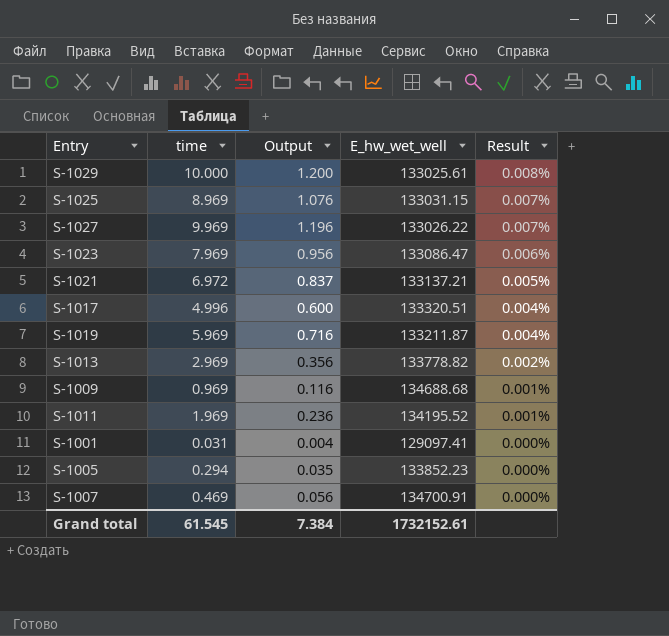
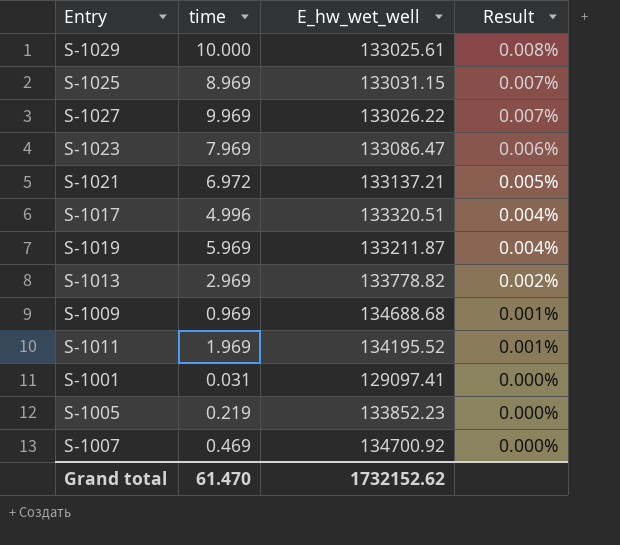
column Output | formula: [time] * 0.12 -> none
S-1005 | time: 0.294 -> 0.219
S-1007 | E_hw_wet_well: 134700.91 -> 134700.92
Grand total | time: 61.545 -> 61.470
Grand total | E_hw_wet_well: 1732152.61 -> 1732152.62

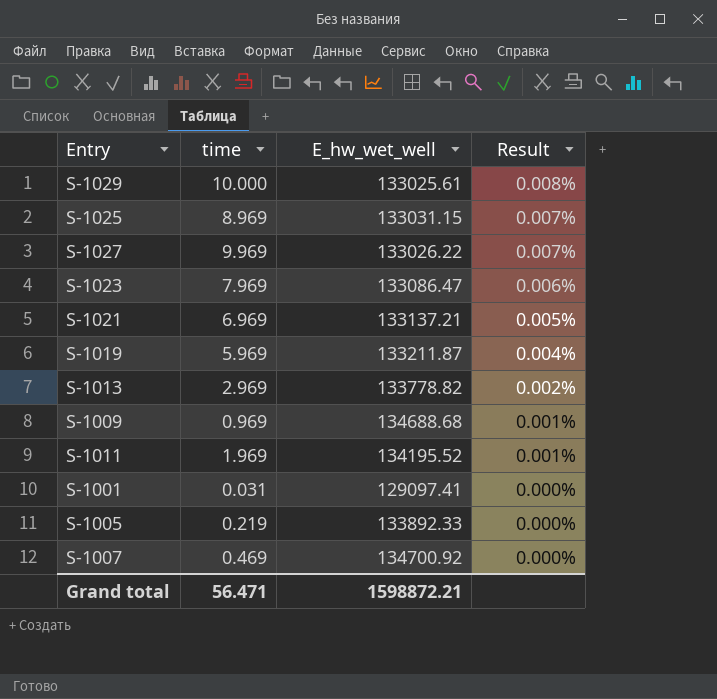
row S-1017: 4.996 | 133320.51 | 0.004% -> none
S-1021 | time: 6.972 -> 6.969
S-1005 | E_hw_wet_well: 133852.23 -> 133892.33
Grand total | time: 61.470 -> 56.471
Grand total | E_hw_wet_well: 1732152.62 -> 1598872.21

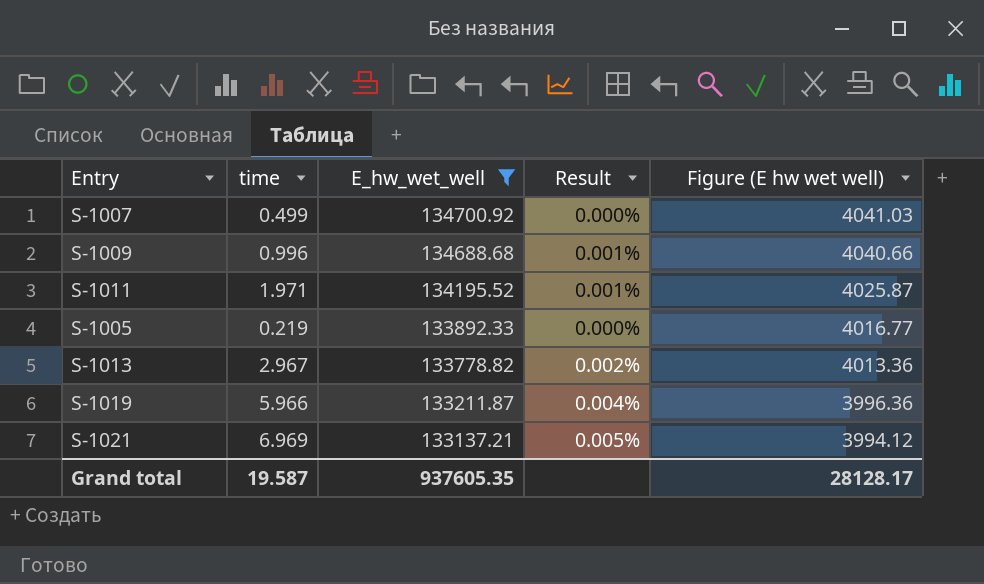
filter: none -> E_hw_wet_well >= 133137.21
row order: Result descending -> E_hw_wet_well descending
column Figure (E hw wet well) | formula: none -> [E_hw_wet_well] * 0.03
S-1007 | time: 0.469 -> 0.499
S-1009 | time: 0.969 -> 0.996
S-1011 | time: 1.969 -> 1.971
S-1013 | time: 2.969 -> 2.967
S-1019 | time: 5.969 -> 5.966
Grand total | time: 56.471 -> 19.587
Grand total | E_hw_wet_well: 1598872.21 -> 937605.35

